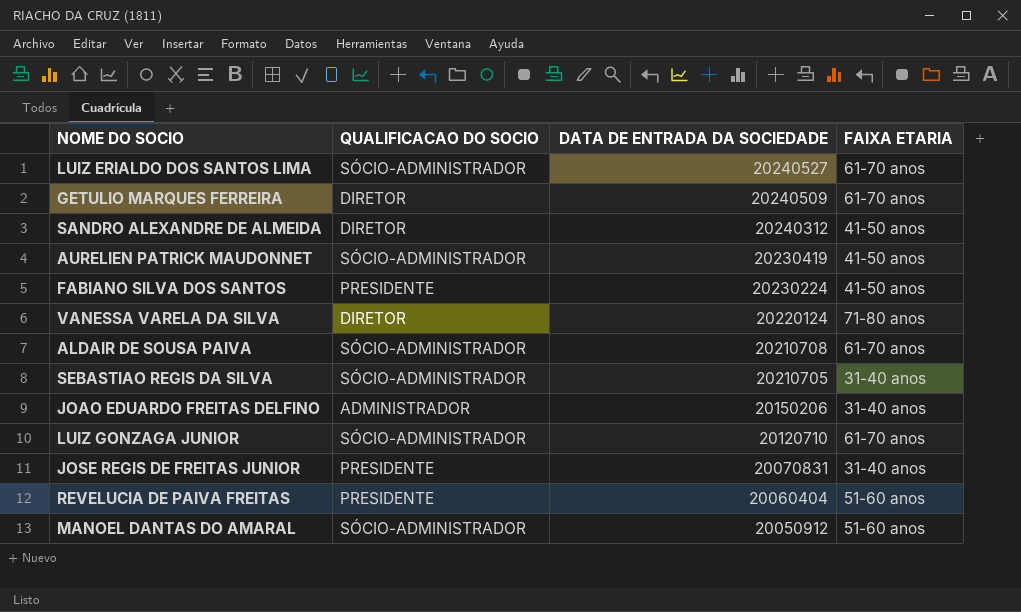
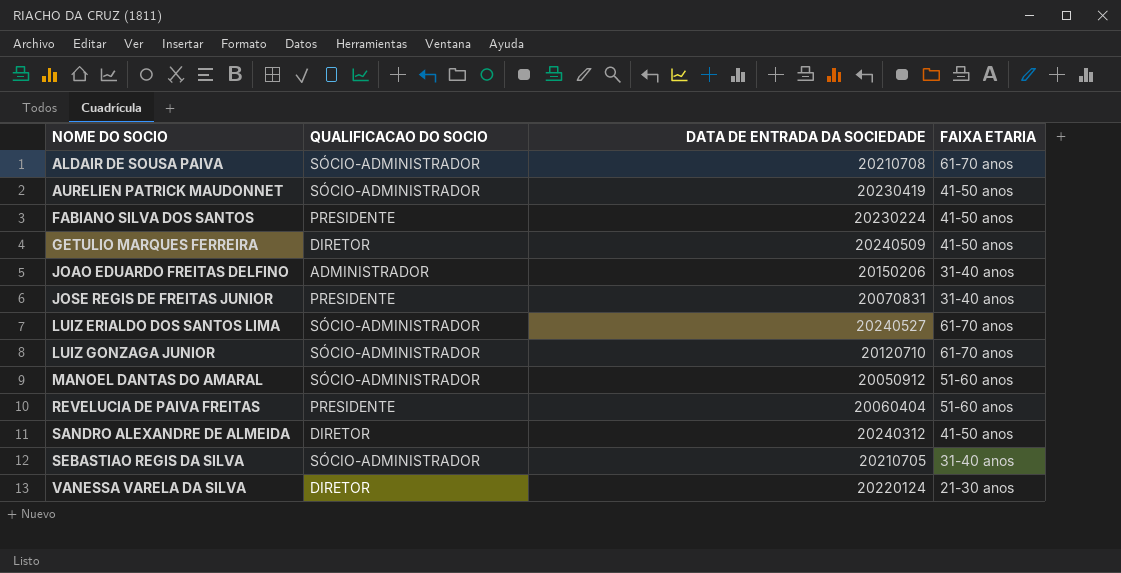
row order: DATA DE ENTRADA DA SOCIEDADE descending -> NOME DO SOCIO ascending
GETULIO MARQUES FERREIRA | FAIXA ETARIA: 61-70 anos -> 41-50 anos
VANESSA VARELA DA SILVA | FAIXA ETARIA: 71-80 anos -> 21-30 anos

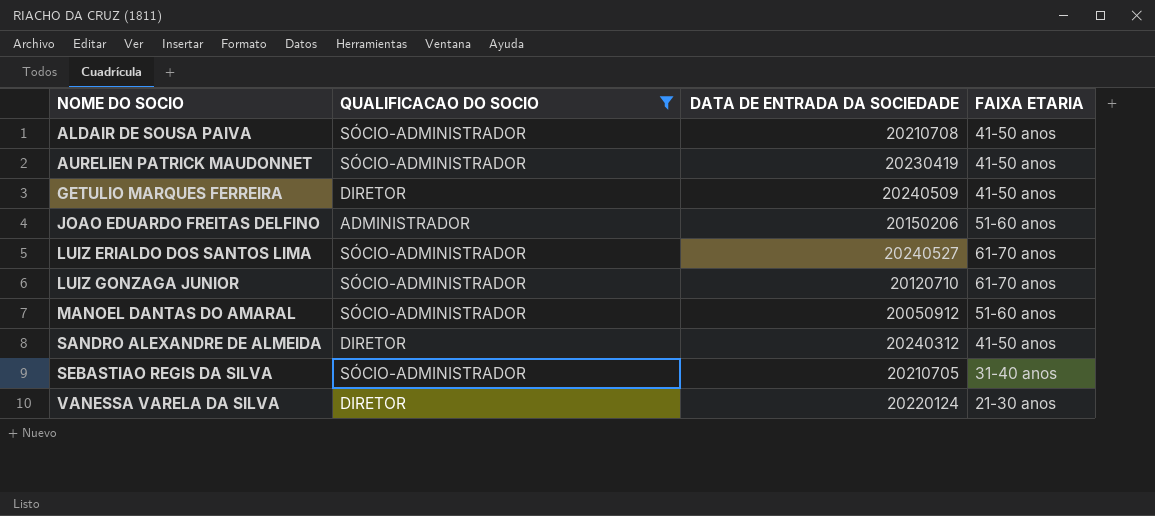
filter: none -> QUALIFICACAO DO SOCIO != PRESIDENTE
ALDAIR DE SOUSA PAIVA | FAIXA ETARIA: 61-70 anos -> 41-50 anos
JOAO EDUARDO FREITAS DELFINO | FAIXA ETARIA: 31-40 anos -> 51-60 anos

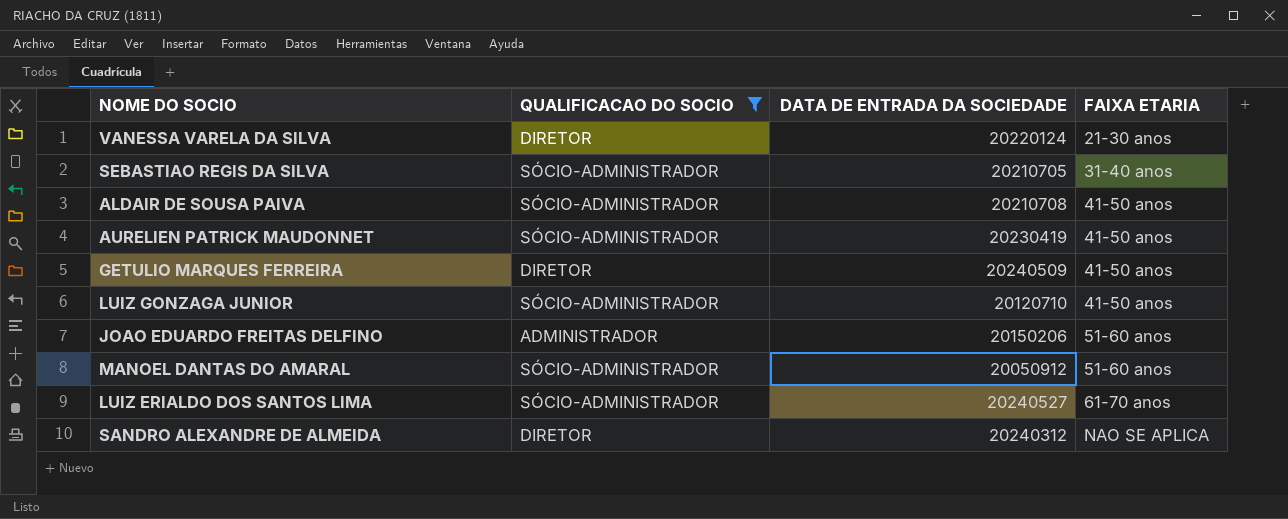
row order: NOME DO SOCIO ascending -> FAIXA ETARIA ascending
LUIZ GONZAGA JUNIOR | FAIXA ETARIA: 61-70 anos -> 41-50 anos
SANDRO ALEXANDRE DE ALMEIDA | FAIXA ETARIA: 41-50 anos -> NAO SE APLICA

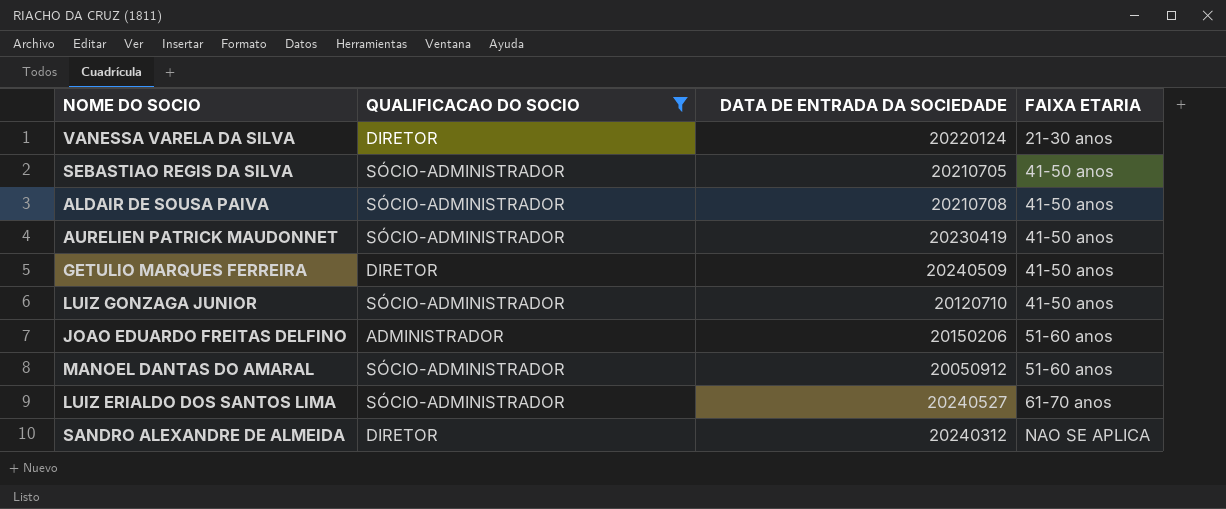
SEBASTIAO REGIS DA SILVA | FAIXA ETARIA: 31-40 anos -> 41-50 anos

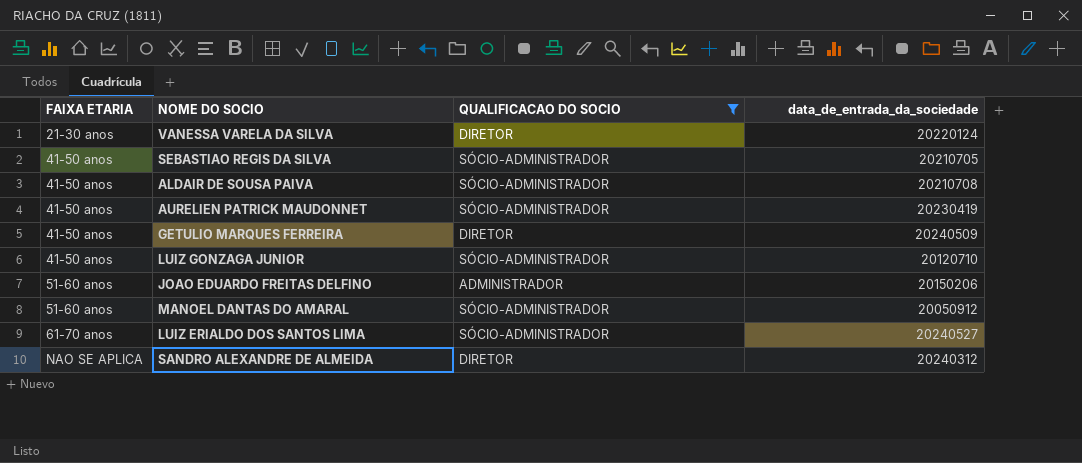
column FAIXA ETARIA | position: 4 -> 1
column name: DATA DE ENTRADA DA SOCIEDADE -> data_de_entrada_da_sociedade

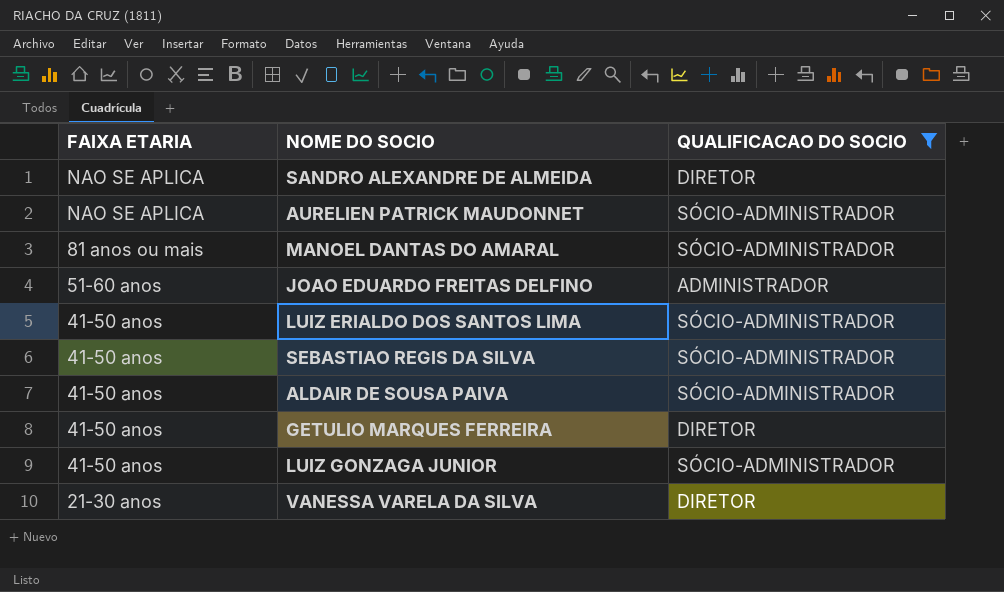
row order: FAIXA ETARIA ascending -> FAIXA ETARIA descending
column data_de_entrada_da_sociedade | position: 4 -> none
AURELIEN PATRICK MAUDONNET | FAIXA ETARIA: 41-50 anos -> NAO SE APLICA
MANOEL DANTAS DO AMARAL | FAIXA ETARIA: 51-60 anos -> 81 anos ou mais
LUIZ ERIALDO DOS SANTOS LIMA | FAIXA ETARIA: 61-70 anos -> 41-50 anos

